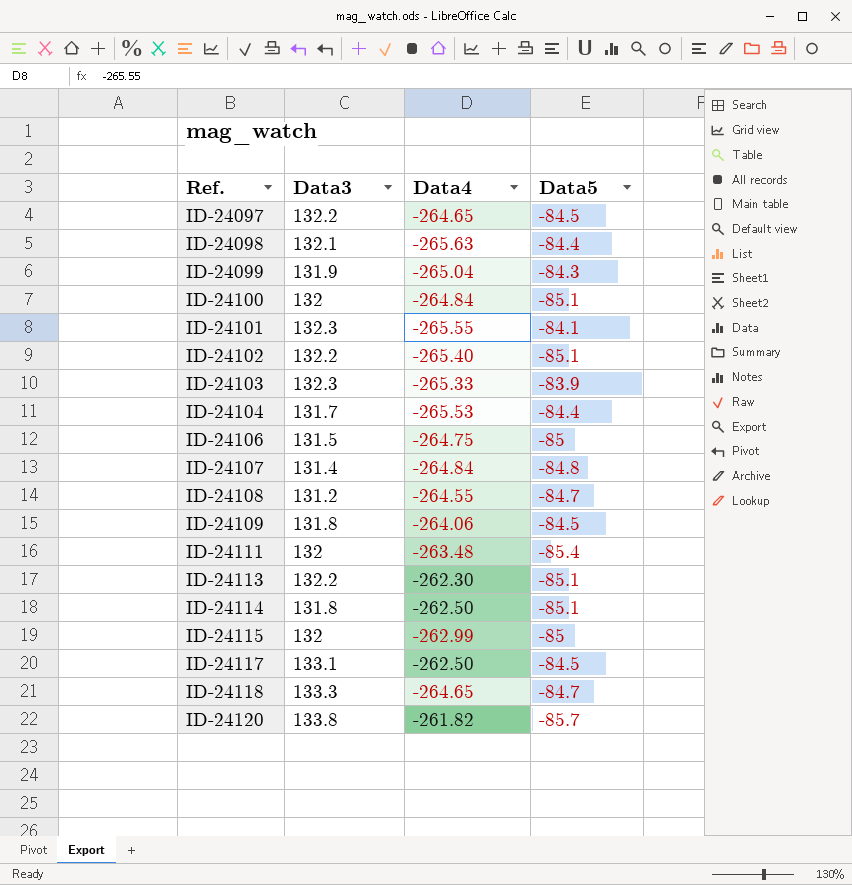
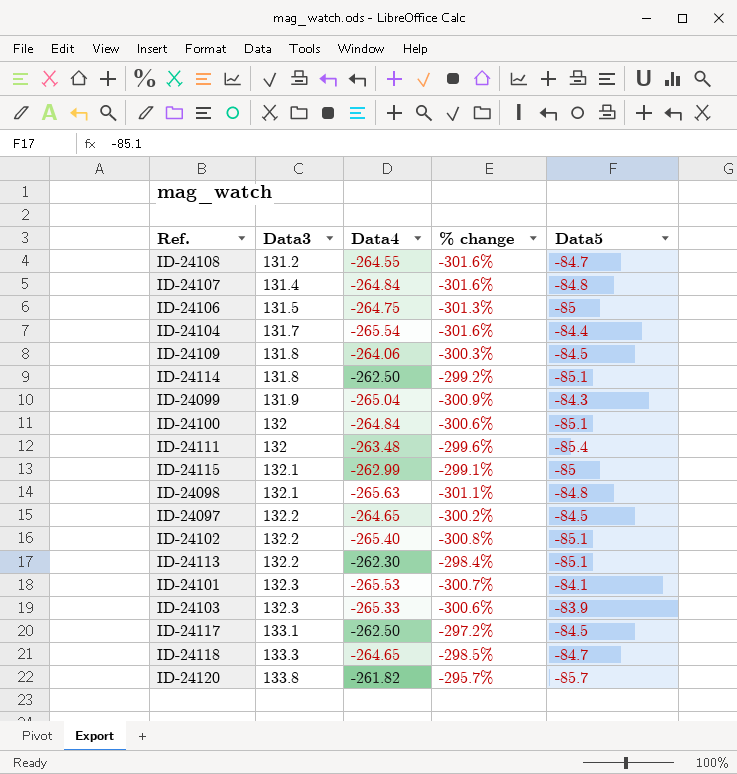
row order: Ref. ascending -> Data3 ascending
column % change | formula: none -> ([Data4] - [Data3]) / [Data3]
ID-24104 | Data4: -265.53 -> -265.54
ID-24115 | Data3: 132 -> 132.1
ID-24098 | Data5: -84.4 -> -84.8
ID-24101 | Data4: -265.55 -> -265.53

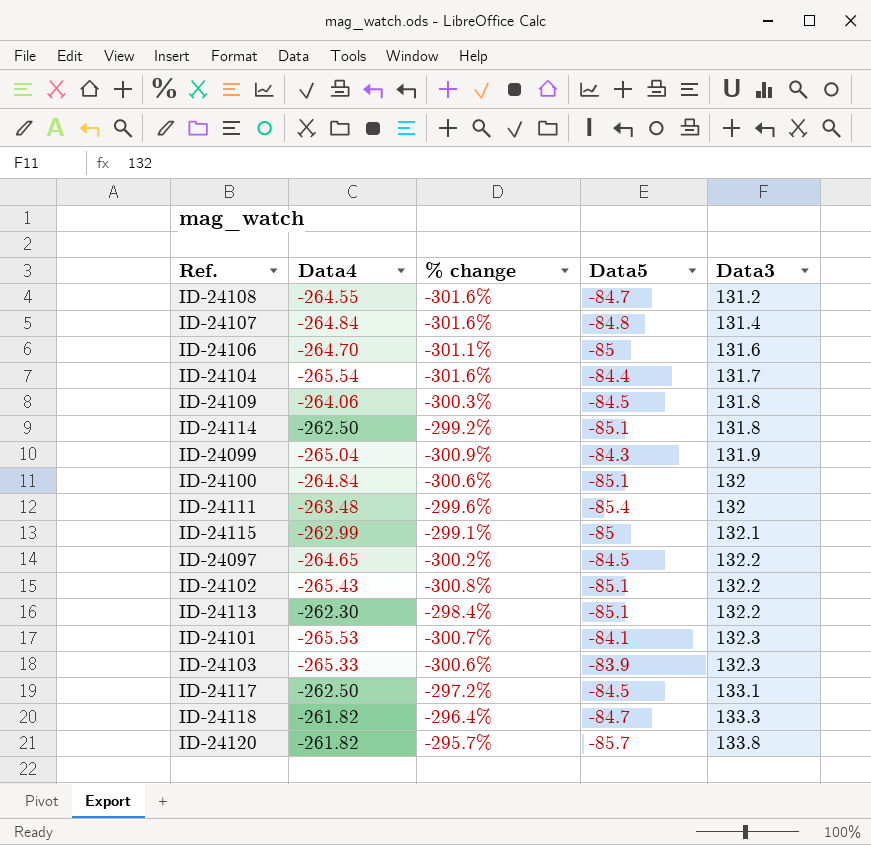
column Data3 | position: 2 -> 5
row ID-24098: 132.1 | -265.63 | -301.1% | -84.8 -> none
ID-24106 | Data4: -264.75 -> -264.70
ID-24106 | % change: -301.3% -> -301.1%
ID-24106 | Data3: 131.5 -> 131.6
ID-24102 | Data4: -265.40 -> -265.43
ID-24118 | Data4: -264.65 -> -261.82
ID-24118 | % change: -298.5% -> -296.4%

